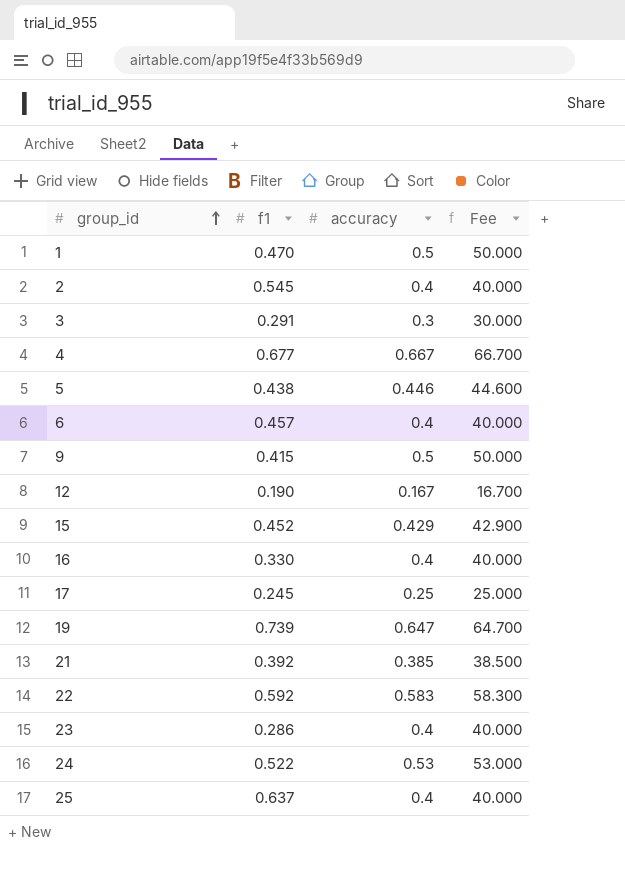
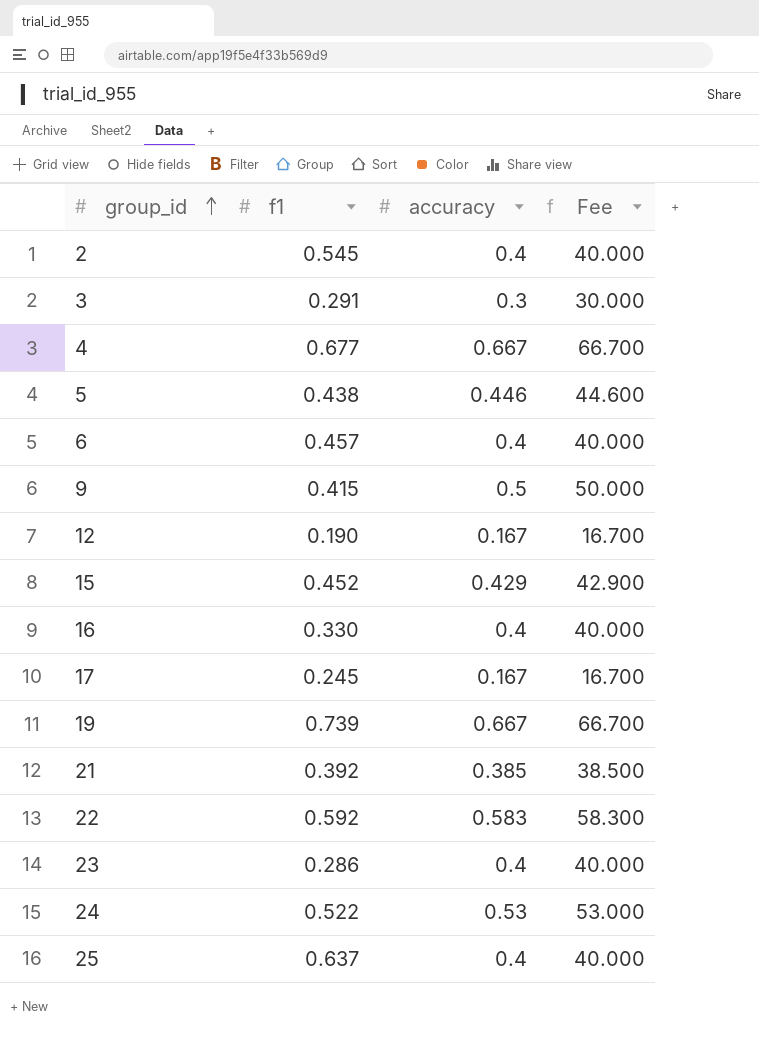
row 1: 0.470 | 0.5 | 50.000 -> none
17 | accuracy: 0.25 -> 0.167
17 | Fee: 25.000 -> 16.700
19 | accuracy: 0.647 -> 0.667
19 | Fee: 64.700 -> 66.700

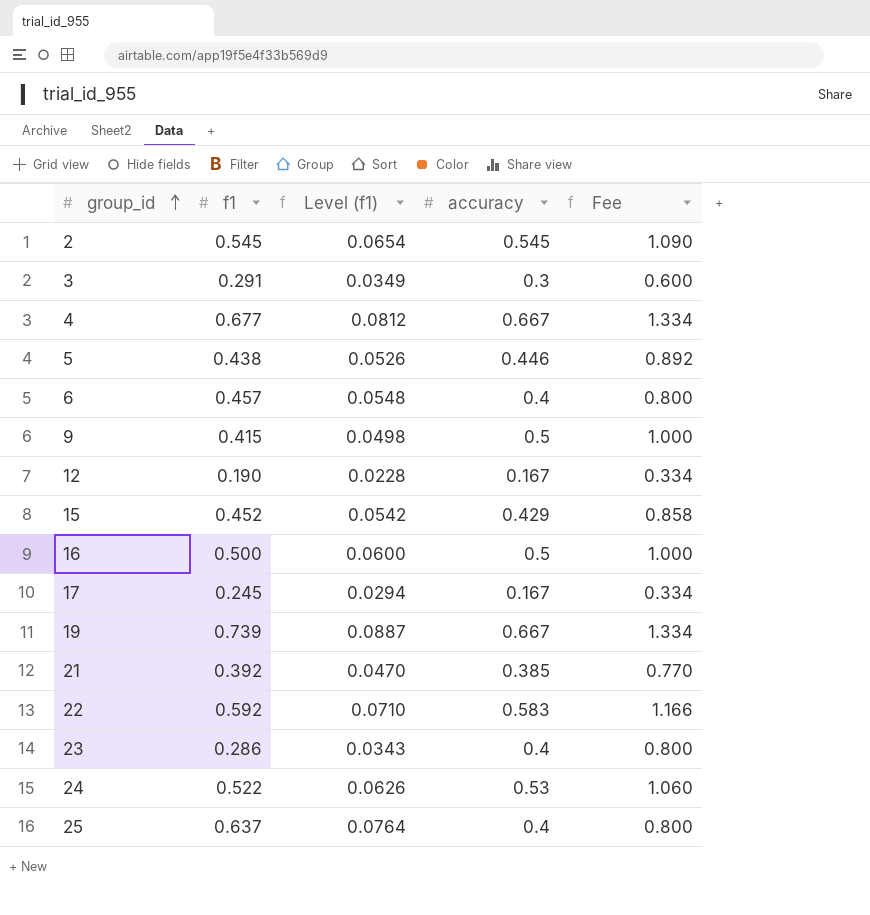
column Level (f1) | formula: none -> [f1] * 0.12
column Fee | formula: [accuracy] * 100 -> [accuracy] * 2
2 | accuracy: 0.4 -> 0.545
16 | f1: 0.330 -> 0.500
16 | accuracy: 0.4 -> 0.5

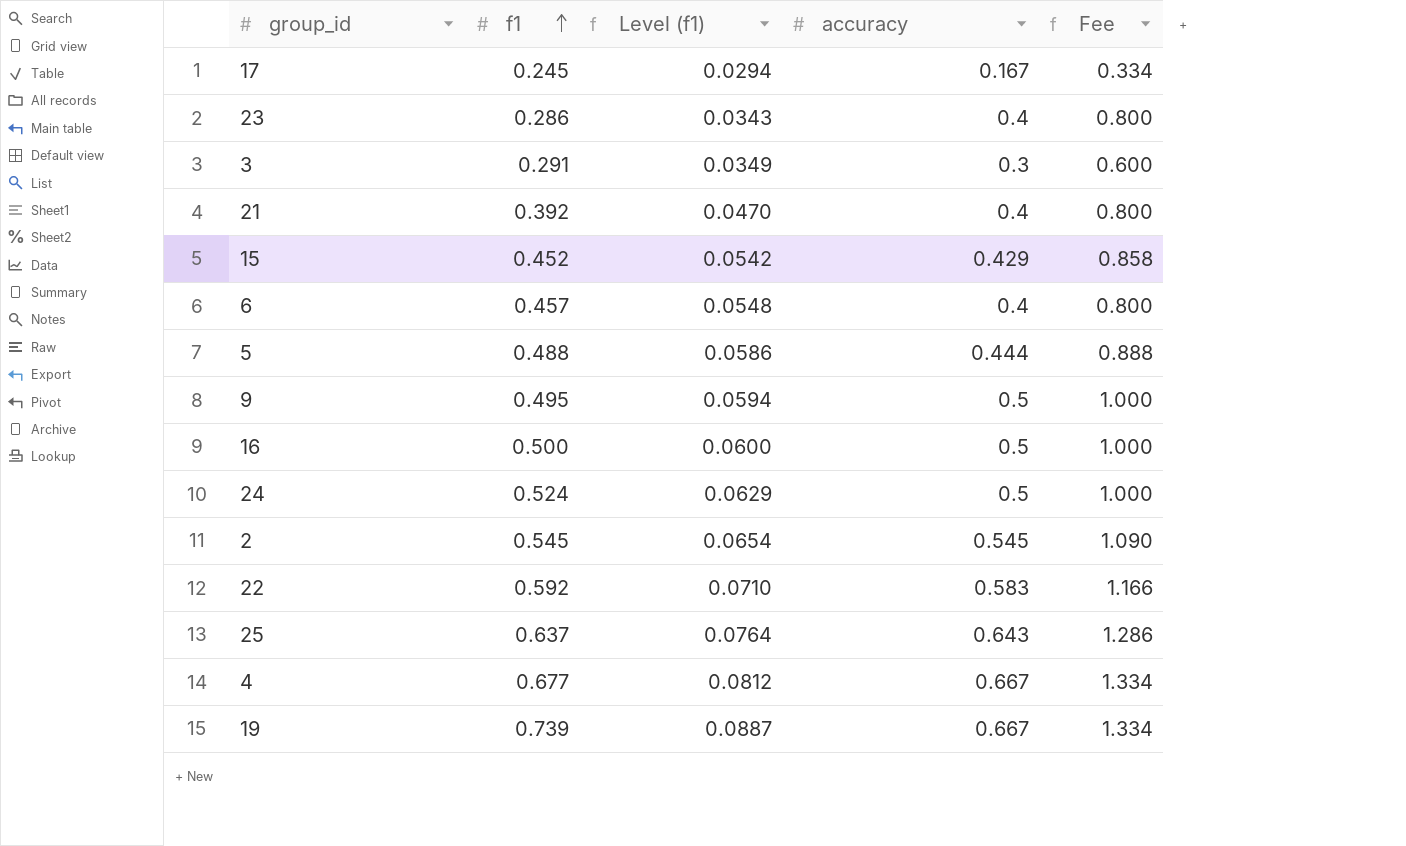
row order: group_id ascending -> f1 ascending
row 12: 0.190 | 0.0228 | 0.167 | 0.334 -> none
21 | accuracy: 0.385 -> 0.4
21 | Fee: 0.770 -> 0.800
5 | f1: 0.438 -> 0.488
5 | Level (f1): 0.0526 -> 0.0586
5 | accuracy: 0.446 -> 0.444
5 | Fee: 0.892 -> 0.888
9 | f1: 0.415 -> 0.495
9 | Level (f1): 0.0498 -> 0.0594
24 | f1: 0.522 -> 0.524
24 | Level (f1): 0.0626 -> 0.0629
24 | accuracy: 0.53 -> 0.5
24 | Fee: 1.060 -> 1.000
25 | accuracy: 0.4 -> 0.643
25 | Fee: 0.800 -> 1.286

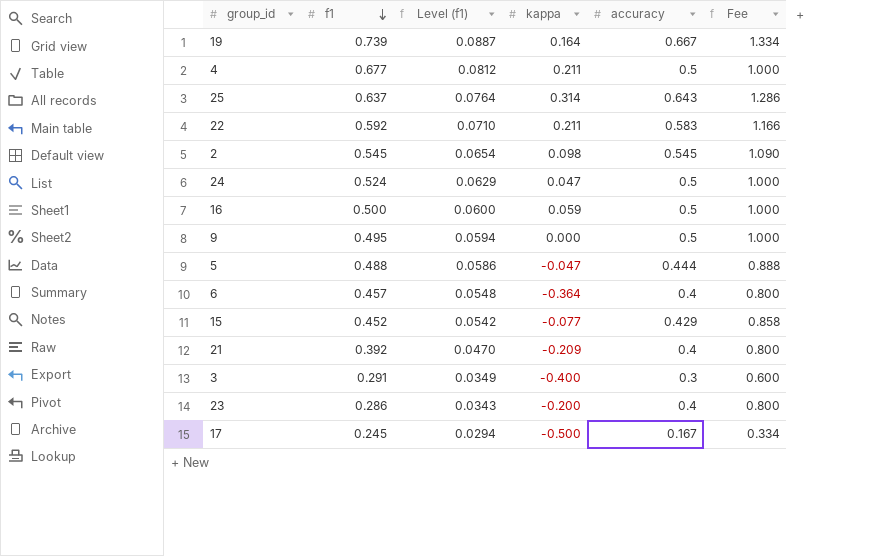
row order: f1 ascending -> f1 descending
column kappa | position: none -> 4
4 | accuracy: 0.667 -> 0.5
4 | Fee: 1.334 -> 1.000

